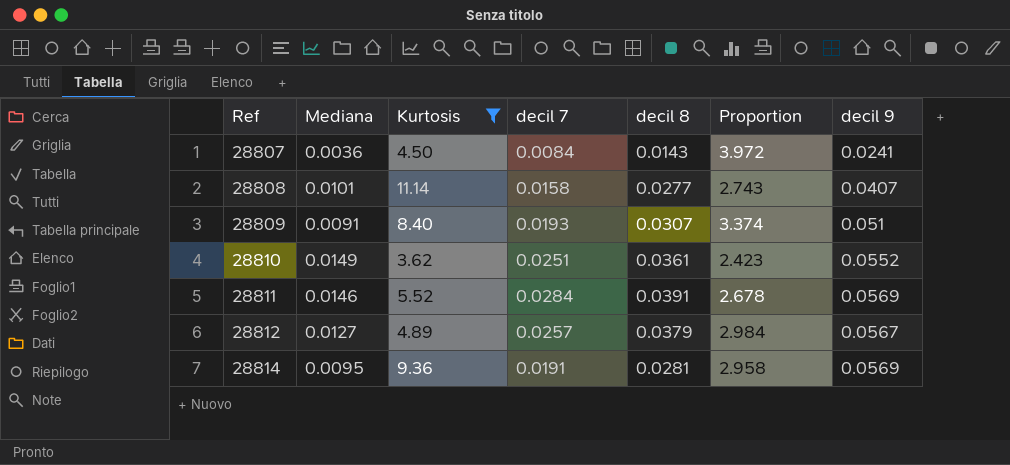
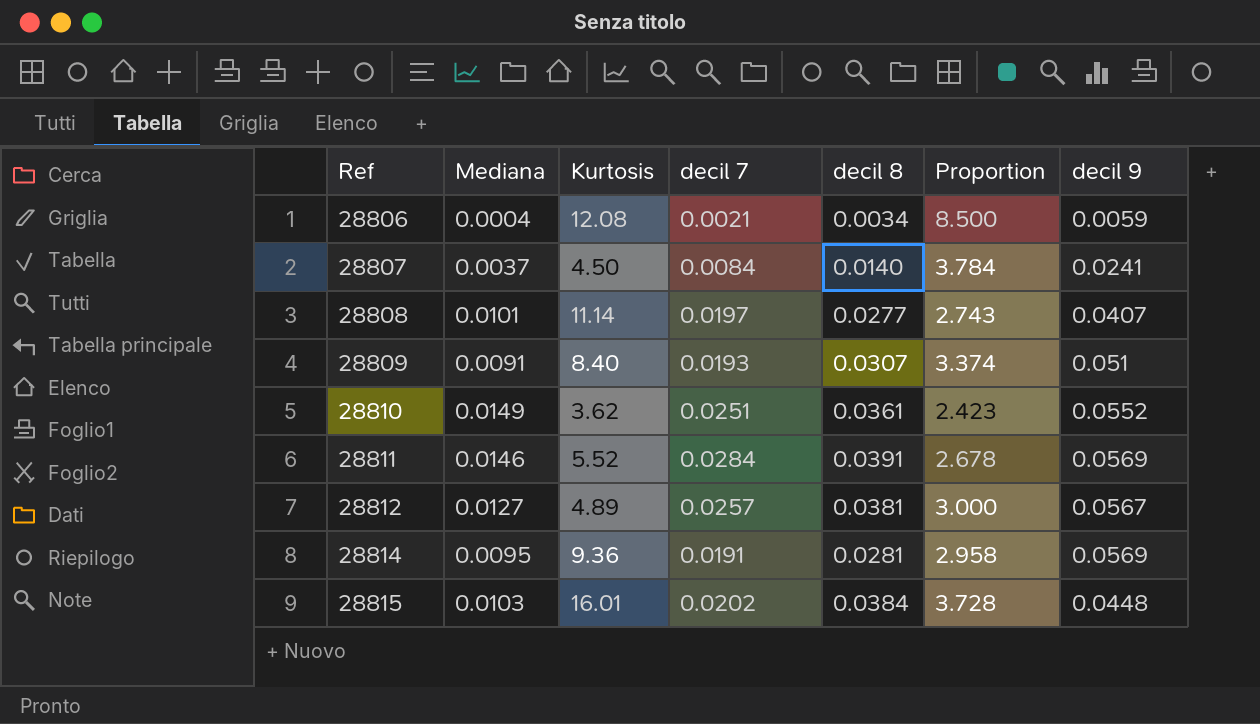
filter: Kurtosis <= 11.14 -> none
28807 | Mediana: 0.0036 -> 0.0037
28807 | decil 8: 0.0143 -> 0.0140
28807 | Proportion: 3.972 -> 3.784
28808 | decil 7: 0.0158 -> 0.0197
28812 | decil 8: 0.0379 -> 0.0381
28812 | Proportion: 2.984 -> 3.000

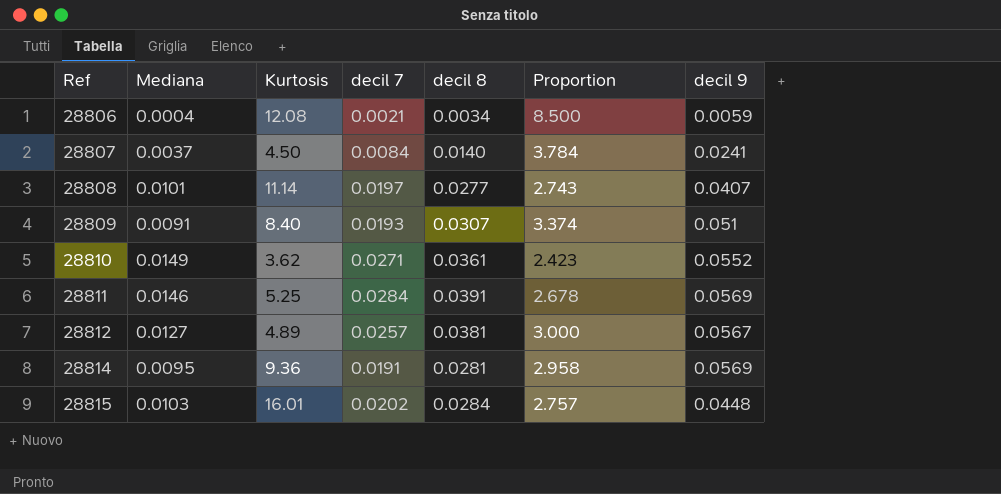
28810 | decil 7: 0.0251 -> 0.0271
28811 | Kurtosis: 5.52 -> 5.25
28815 | decil 8: 0.0384 -> 0.0284
28815 | Proportion: 3.728 -> 2.757

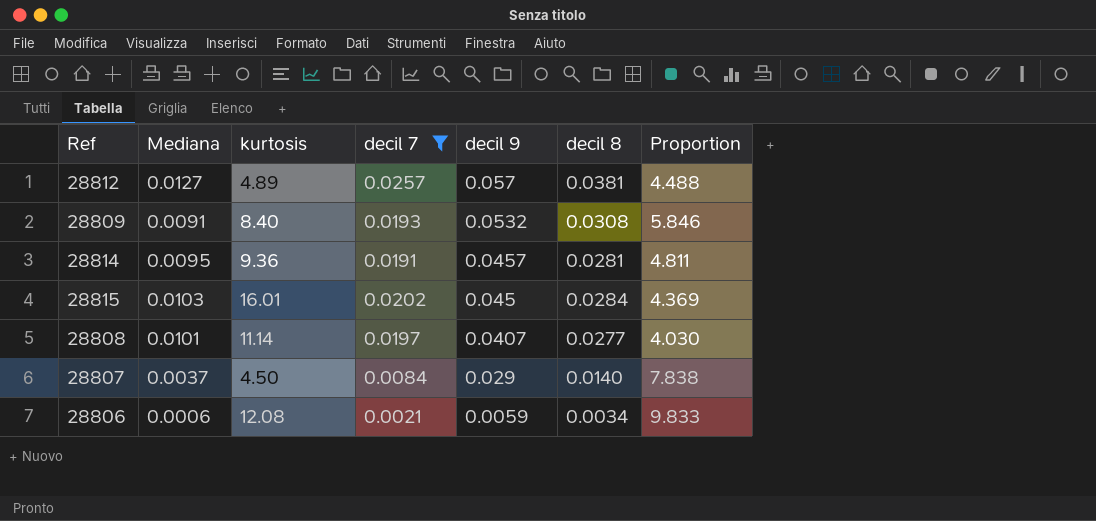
filter: none -> decil 7 <= 0.0257
row order: Ref ascending -> decil 9 descending
column name: Kurtosis -> kurtosis
column decil 9 | position: 7 -> 5
column Proportion | formula: [decil 8] / [Mediana] -> [decil 9] / [Mediana]
28812 | decil 9: 0.0567 -> 0.057
28809 | decil 9: 0.051 -> 0.0532
28809 | decil 8: 0.0307 -> 0.0308
28814 | decil 9: 0.0569 -> 0.0457
28815 | decil 9: 0.0448 -> 0.045
28807 | decil 9: 0.0241 -> 0.029
28806 | Mediana: 0.0004 -> 0.0006

